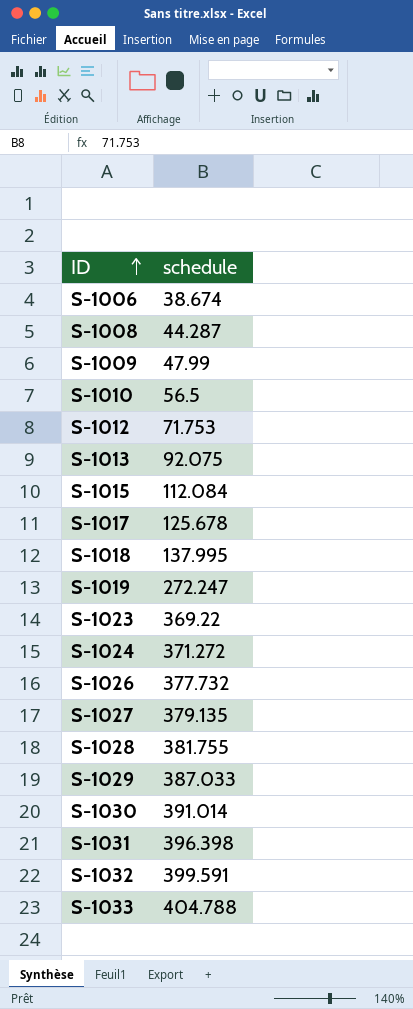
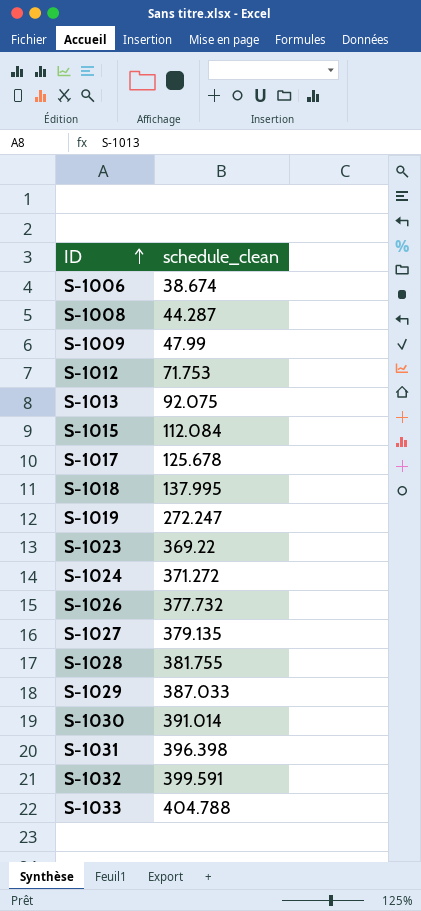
column name: schedule -> schedule_clean
row S-1010: 56.5 -> none

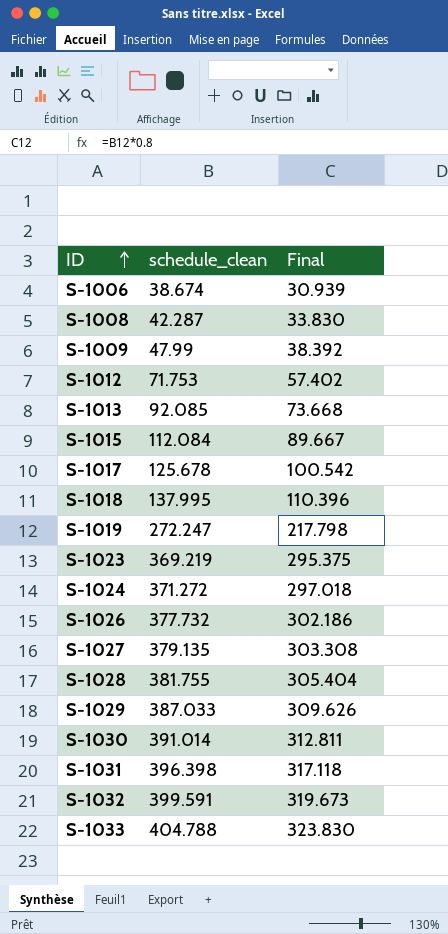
column Final | formula: none -> [schedule_clean] * 0.8
S-1008 | schedule_clean: 44.287 -> 42.287
S-1013 | schedule_clean: 92.075 -> 92.085
S-1023 | schedule_clean: 369.22 -> 369.219

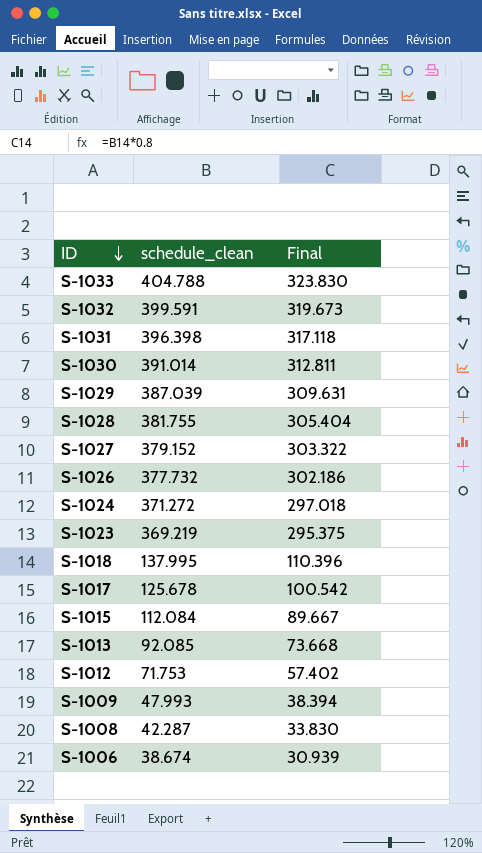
row order: ID ascending -> ID descending
row S-1019: 272.247 | 217.798 -> none
S-1029 | schedule_clean: 387.033 -> 387.039
S-1029 | Final: 309.626 -> 309.631
S-1027 | schedule_clean: 379.135 -> 379.152
S-1027 | Final: 303.308 -> 303.322
S-1009 | schedule_clean: 47.99 -> 47.993
S-1009 | Final: 38.392 -> 38.394

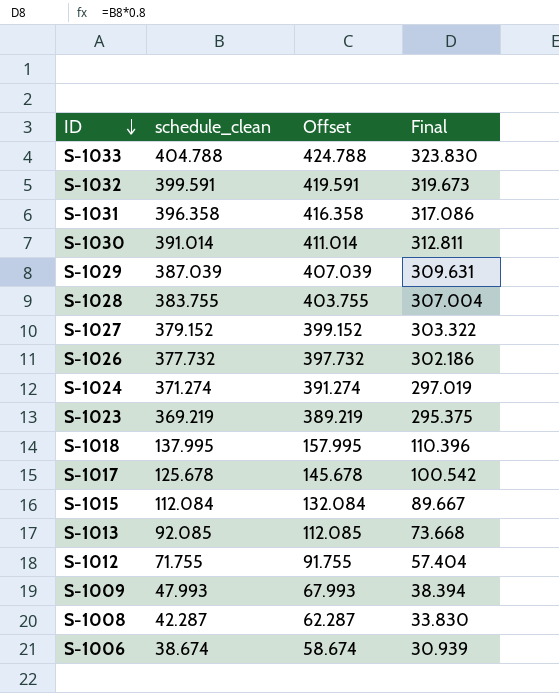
column Offset | formula: none -> [schedule_clean] + 20
S-1031 | schedule_clean: 396.398 -> 396.358
S-1031 | Final: 317.118 -> 317.086
S-1028 | schedule_clean: 381.755 -> 383.755
S-1028 | Final: 305.404 -> 307.004
S-1024 | schedule_clean: 371.272 -> 371.274
S-1024 | Final: 297.018 -> 297.019
S-1012 | schedule_clean: 71.753 -> 71.755
S-1012 | Final: 57.402 -> 57.404

